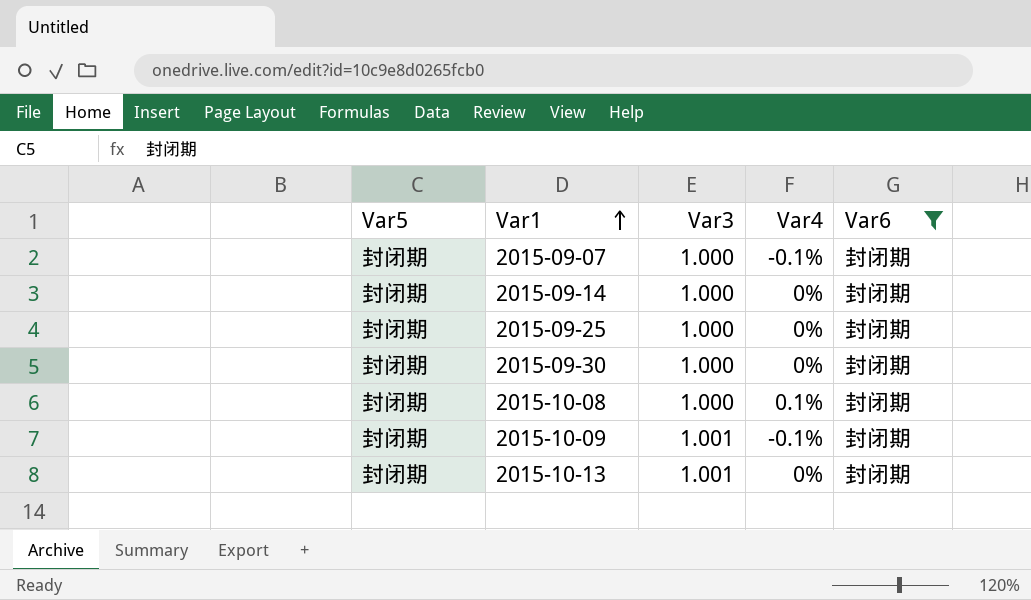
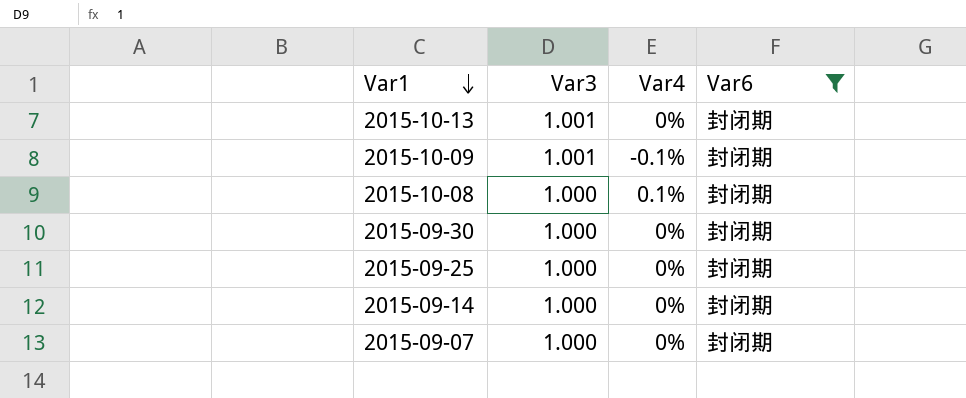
row order: Var1 ascending -> Var1 descending
column Var5 | position: 1 -> none
2015-09-07 | Var4: -0.1% -> 0%

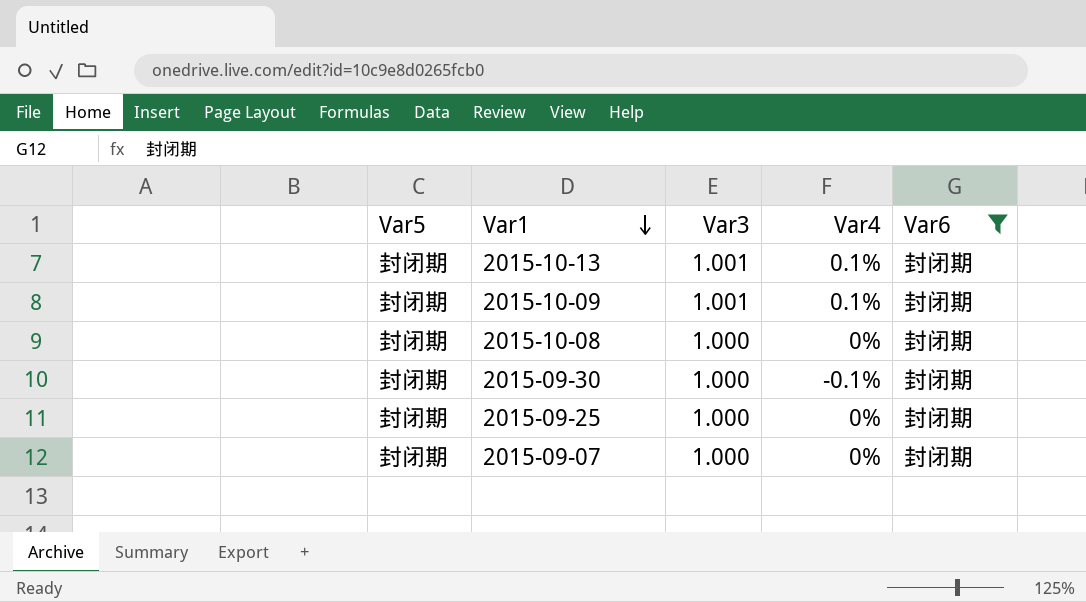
column Var5 | position: none -> 1
row 2015-09-14: 1.000 | 0% | 封闭期 -> none
2015-10-13 | Var4: 0% -> 0.1%
2015-10-09 | Var4: -0.1% -> 0.1%
2015-10-08 | Var4: 0.1% -> 0%
2015-09-30 | Var4: 0% -> -0.1%

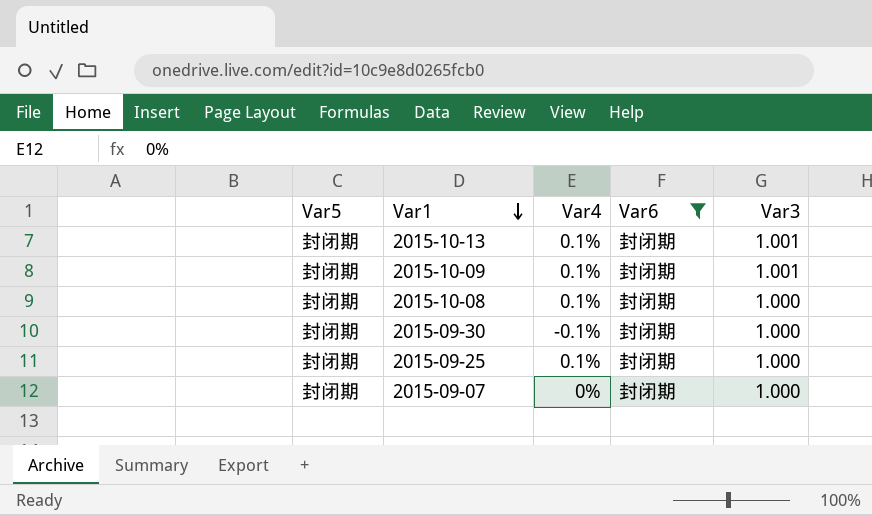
column Var3 | position: 3 -> 5
2015-10-08 | Var4: 0% -> 0.1%
2015-09-25 | Var4: 0% -> 0.1%

